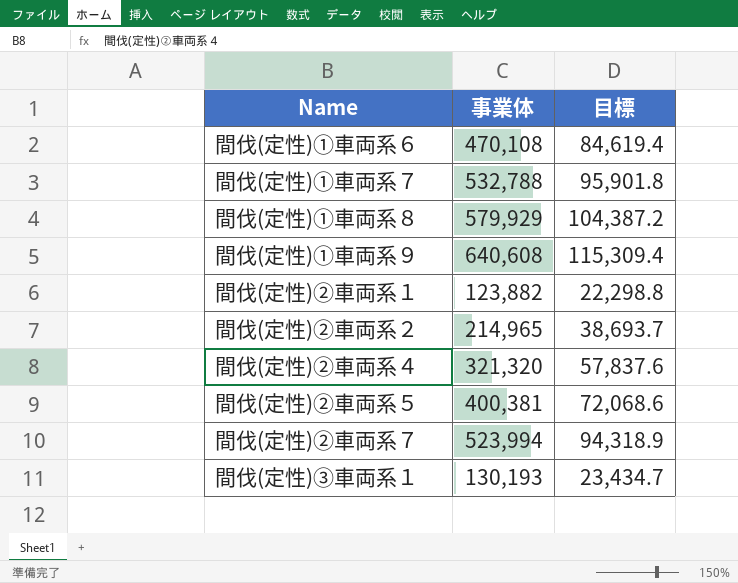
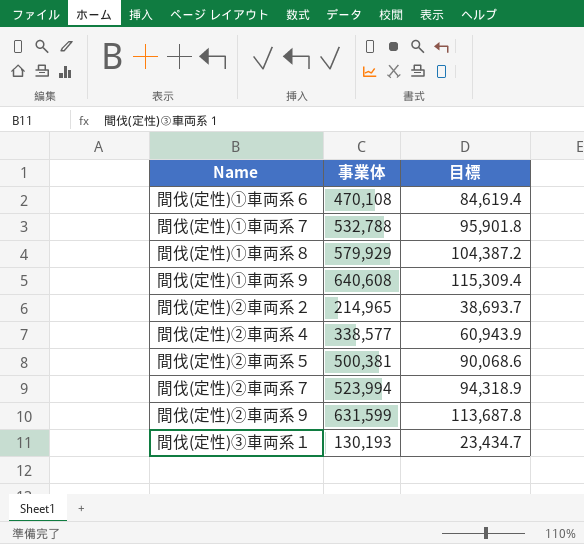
row 間伐(定性)②車両系１: 123,882 | 22,298.8 -> none
間伐(定性)②車両系４ | 事業体: 321,320 -> 338,577
間伐(定性)②車両系４ | 目標: 57,837.6 -> 60,943.9
間伐(定性)②車両系５ | 事業体: 400,381 -> 500,381
間伐(定性)②車両系５ | 目標: 72,068.6 -> 90,068.6
row 間伐(定性)②車両系９: none -> 631,599 | 113,687.8

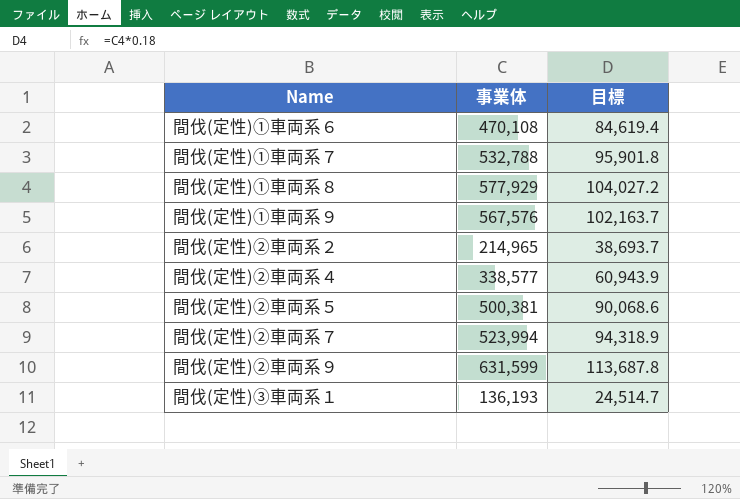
間伐(定性)①車両系８ | 事業体: 579,929 -> 577,929
間伐(定性)①車両系８ | 目標: 104,387.2 -> 104,027.2
間伐(定性)①車両系９ | 事業体: 640,608 -> 567,576
間伐(定性)①車両系９ | 目標: 115,309.4 -> 102,163.7
間伐(定性)③車両系１ | 事業体: 130,193 -> 136,193
間伐(定性)③車両系１ | 目標: 23,434.7 -> 24,514.7

